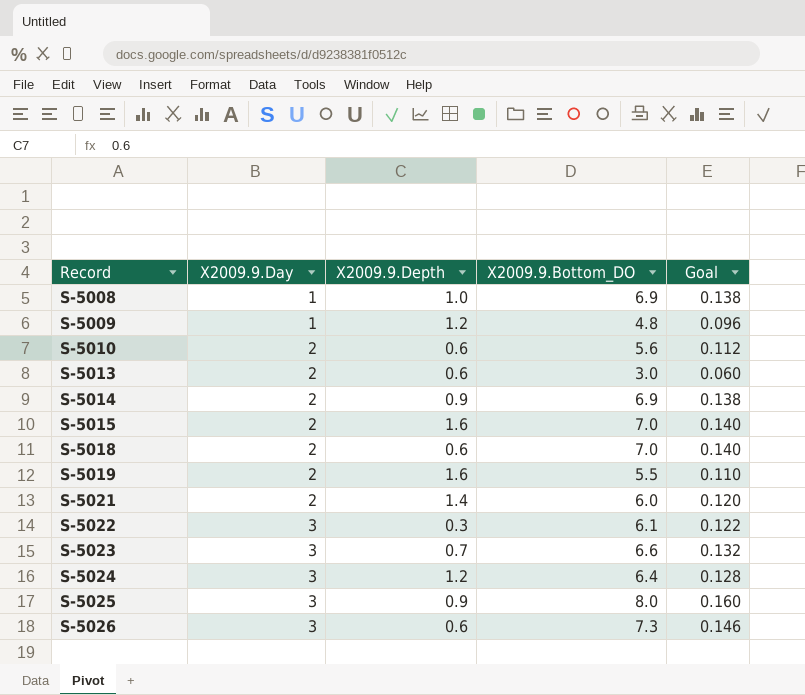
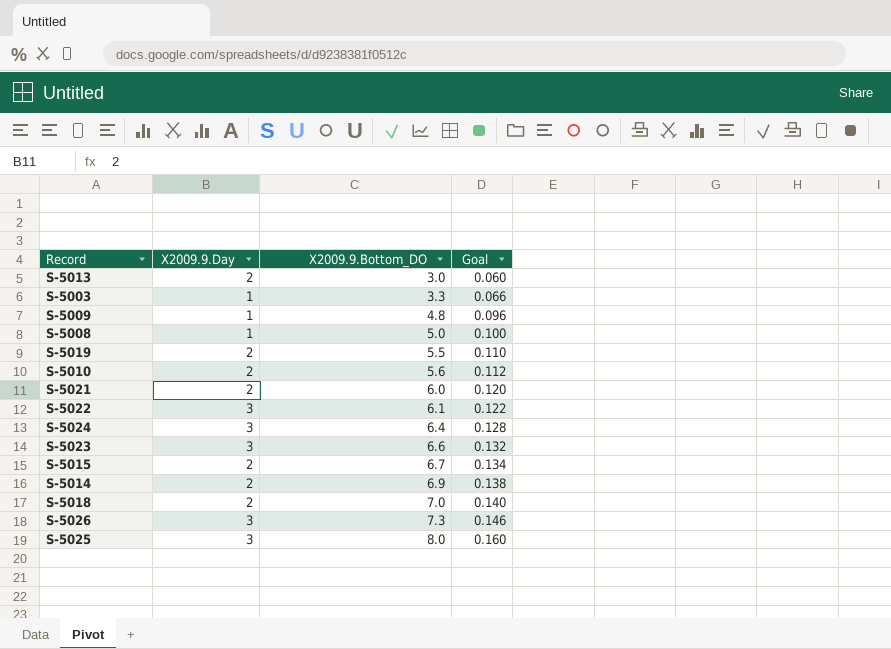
row order: Record ascending -> X2009.9.Bottom_DO ascending
column X2009.9.Depth | position: 3 -> none
row S-5003: none -> 1 | 3.3 | 0.066
S-5008 | X2009.9.Bottom_DO: 6.9 -> 5.0
S-5008 | Goal: 0.138 -> 0.100
S-5015 | X2009.9.Bottom_DO: 7.0 -> 6.7
S-5015 | Goal: 0.140 -> 0.134

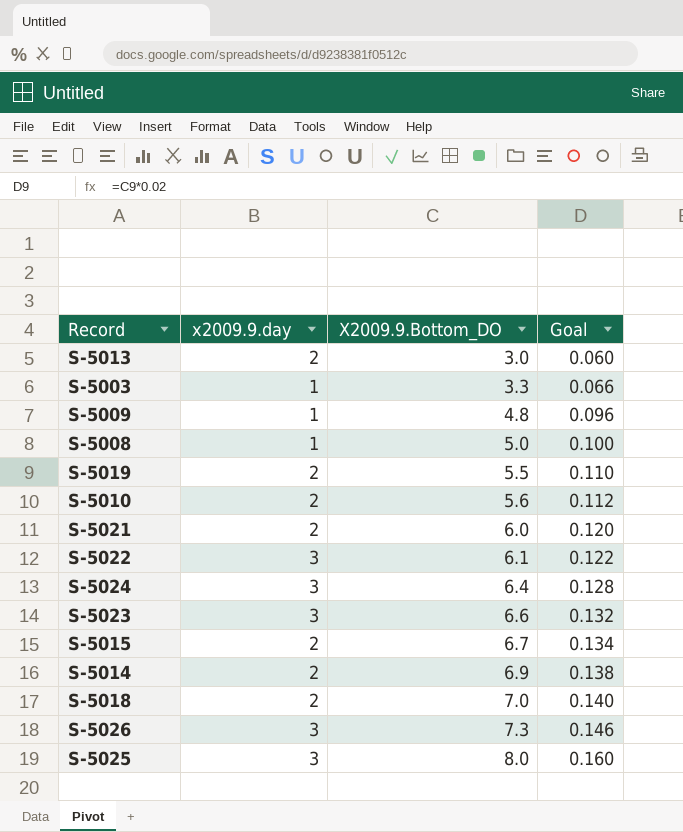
column name: X2009.9.Day -> x2009.9.day

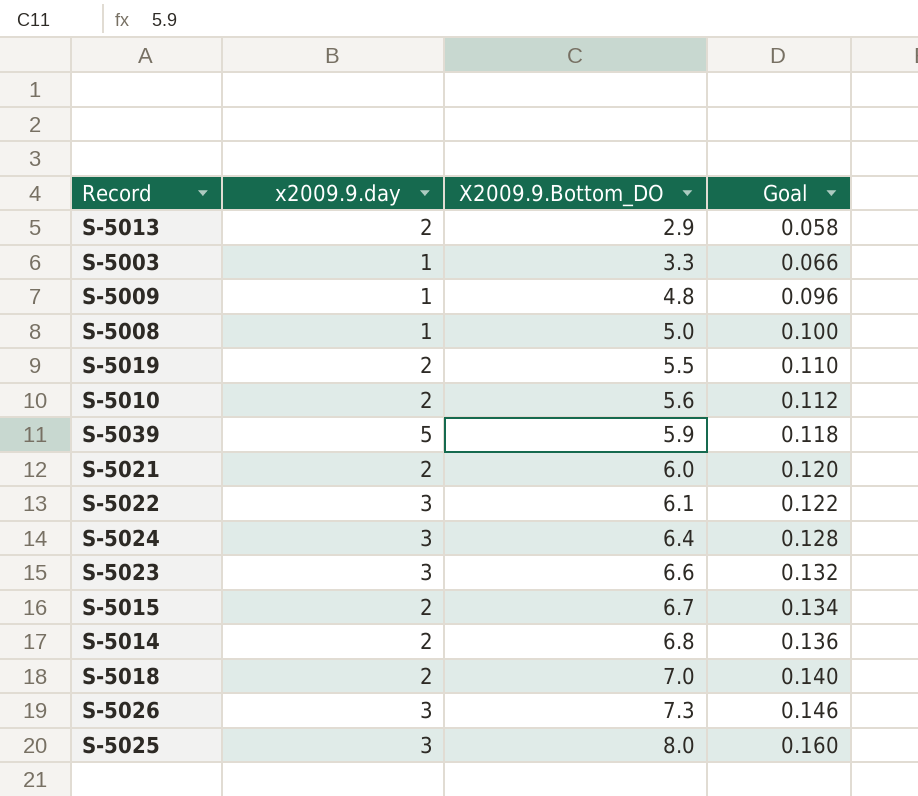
S-5013 | X2009.9.Bottom_DO: 3.0 -> 2.9
S-5013 | Goal: 0.060 -> 0.058
row S-5039: none -> 5 | 5.9 | 0.118
S-5014 | X2009.9.Bottom_DO: 6.9 -> 6.8
S-5014 | Goal: 0.138 -> 0.136

